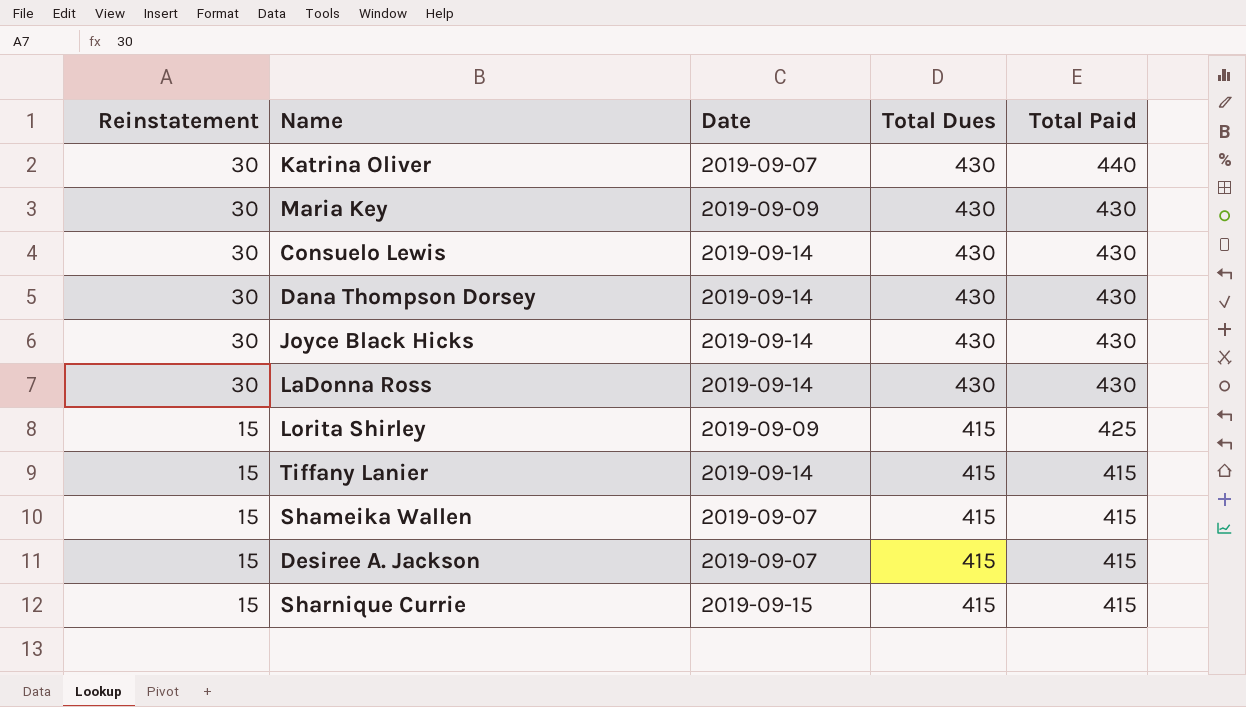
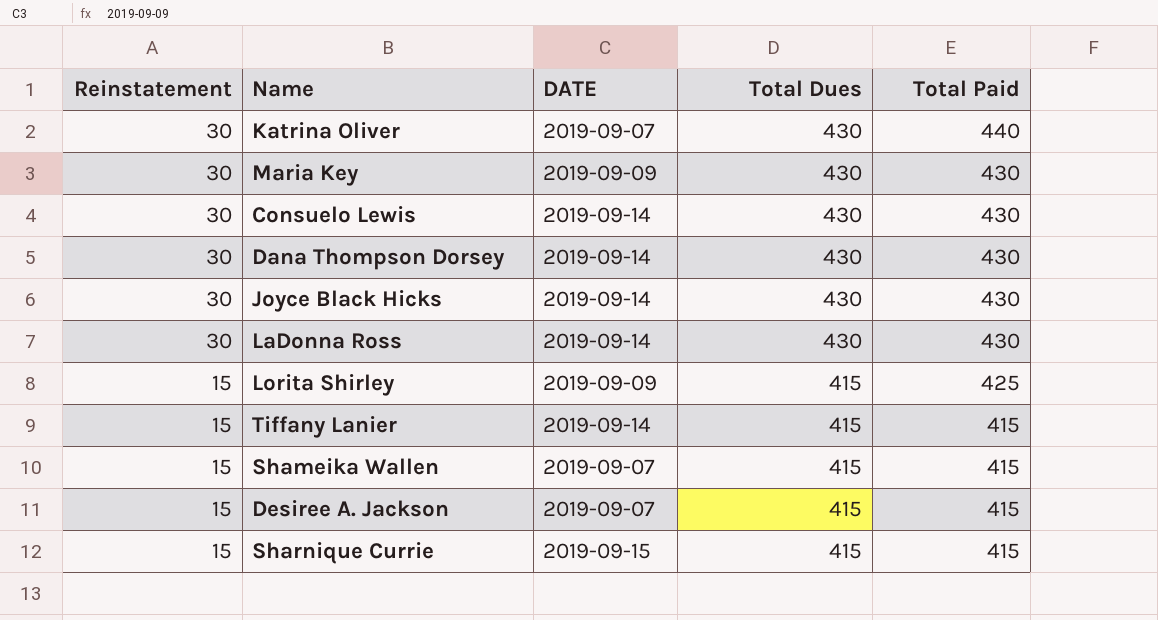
column name: Date -> DATE

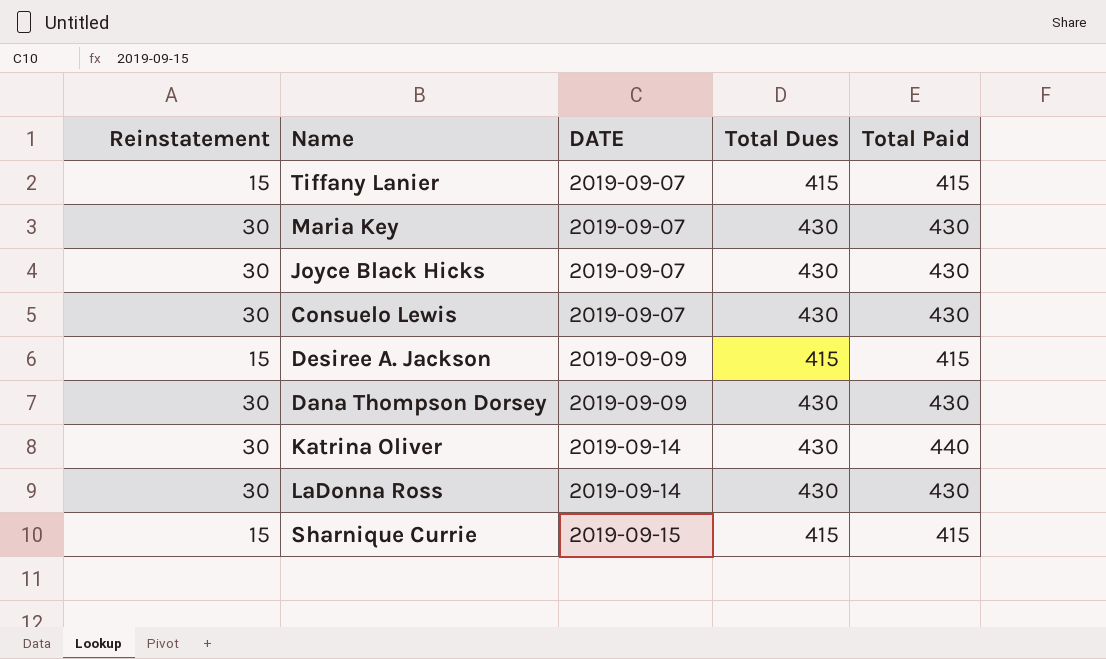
row order: Reinstatement descending -> DATE ascending
row Lorita Shirley: 15 | 2019-09-09 | 415 | 425 -> none
row Shameika Wallen: 15 | 2019-09-07 | 415 | 415 -> none
Tiffany Lanier | DATE: 2019-09-14 -> 2019-09-07
Maria Key | DATE: 2019-09-09 -> 2019-09-07
Joyce Black Hicks | DATE: 2019-09-14 -> 2019-09-07
Consuelo Lewis | DATE: 2019-09-14 -> 2019-09-07
Desiree A. Jackson | DATE: 2019-09-07 -> 2019-09-09
Dana Thompson Dorsey | DATE: 2019-09-14 -> 2019-09-09
Katrina Oliver | DATE: 2019-09-07 -> 2019-09-14

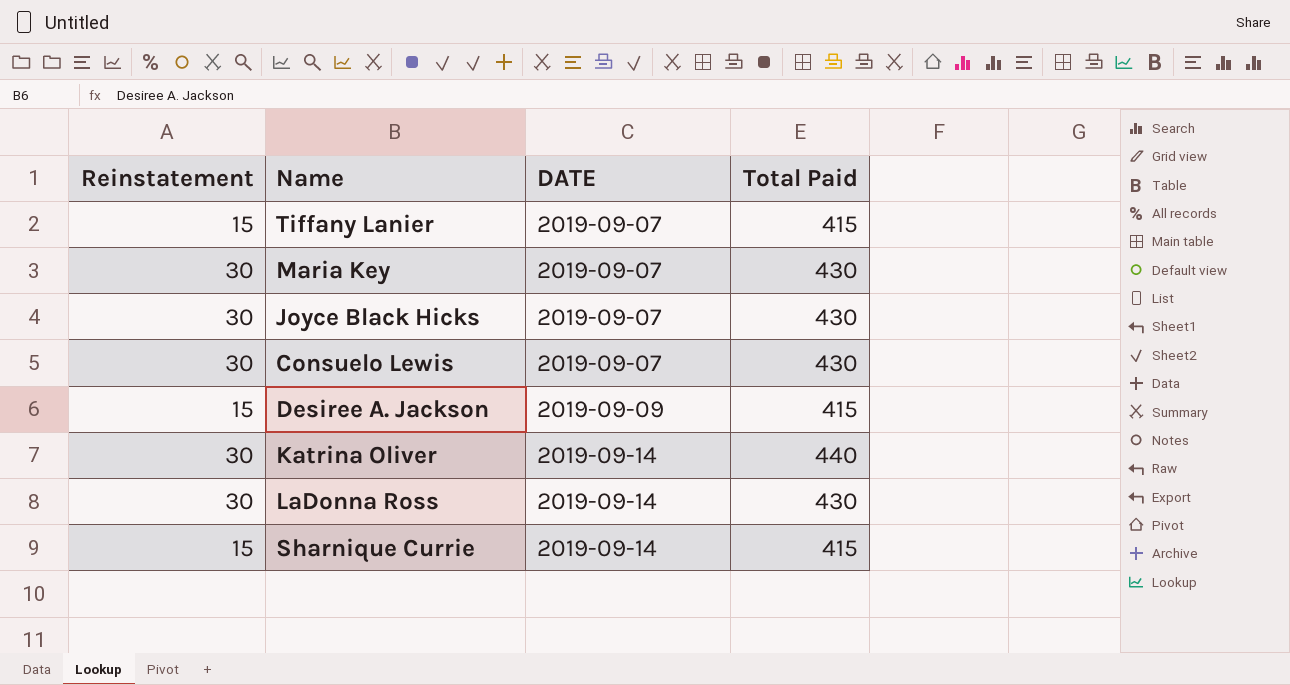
column Total Dues | position: 4 -> none
row Dana Thompson Dorsey: 30 | 2019-09-09 | 430 | 430 -> none
Sharnique Currie | DATE: 2019-09-15 -> 2019-09-14

